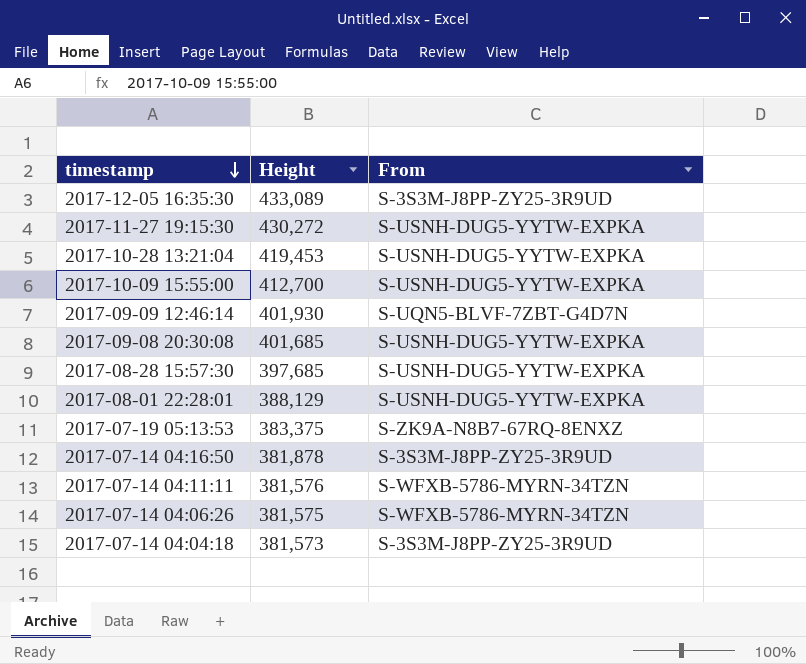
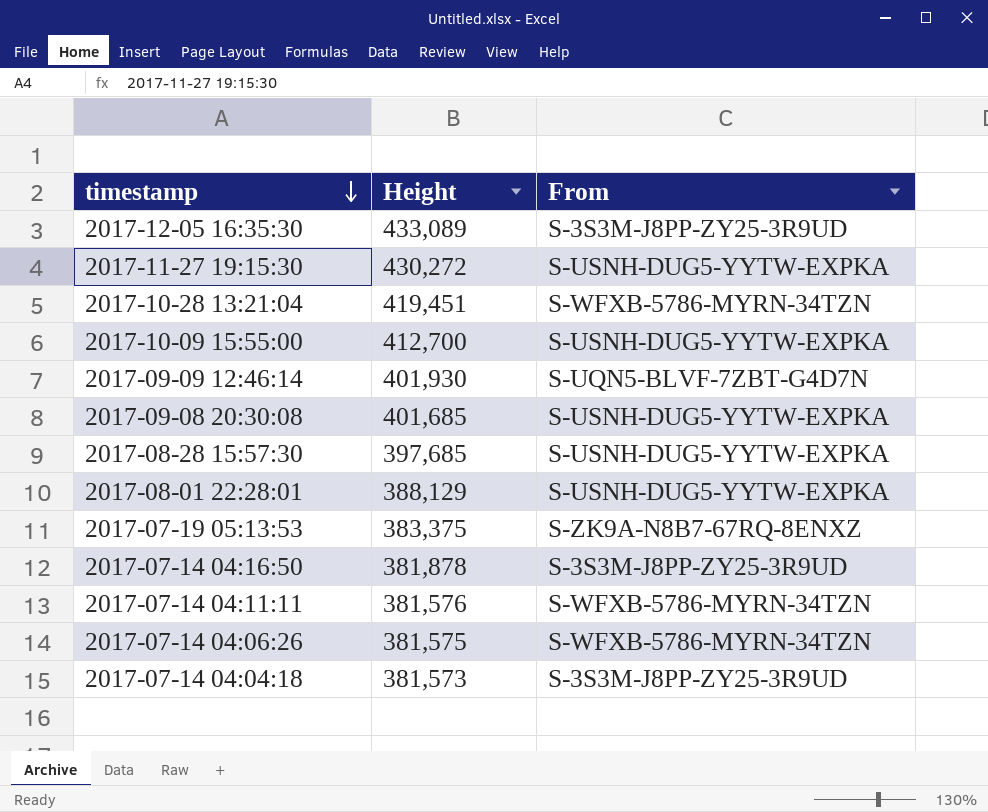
2017-10-28 13:21:04 | Height: 419,453 -> 419,451
2017-10-28 13:21:04 | From: S-USNH-DUG5-YYTW-EXPKA -> S-WFXB-5786-MYRN-34TZN

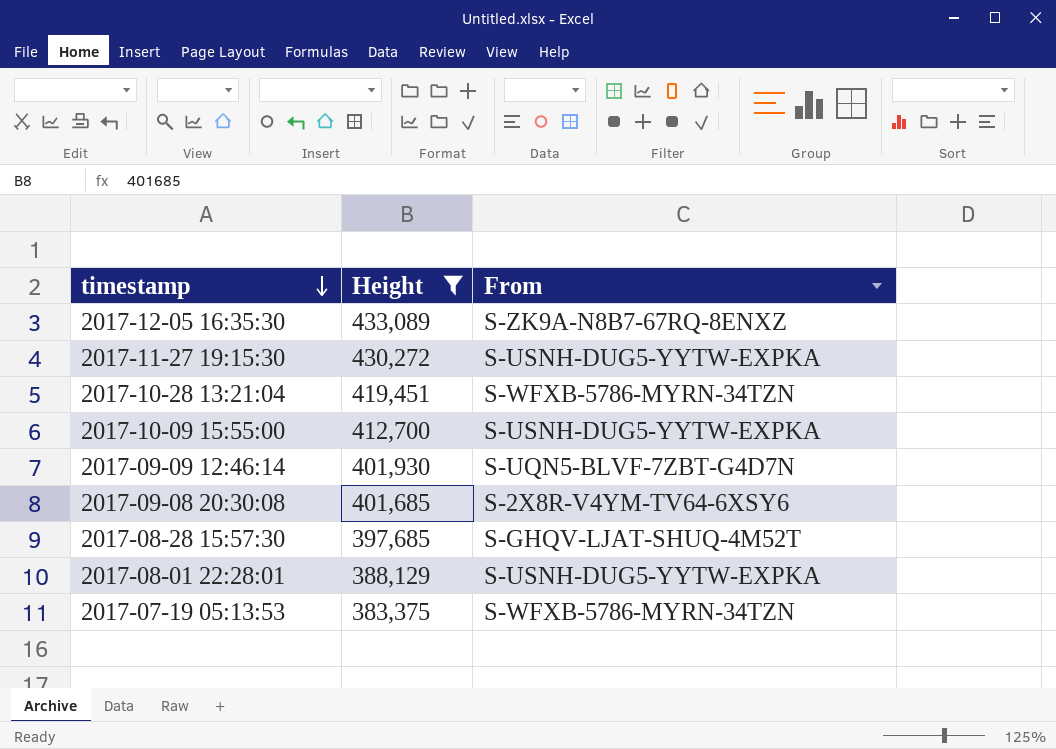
filter: none -> Height >= 383,375
2017-12-05 16:35:30 | From: S-3S3M-J8PP-ZY25-3R9UD -> S-ZK9A-N8B7-67RQ-8ENXZ
2017-09-08 20:30:08 | From: S-USNH-DUG5-YYTW-EXPKA -> S-2X8R-V4YM-TV64-6XSY6
2017-08-28 15:57:30 | From: S-USNH-DUG5-YYTW-EXPKA -> S-GHQV-LJAT-SHUQ-4M52T
2017-07-19 05:13:53 | From: S-ZK9A-N8B7-67RQ-8ENXZ -> S-WFXB-5786-MYRN-34TZN

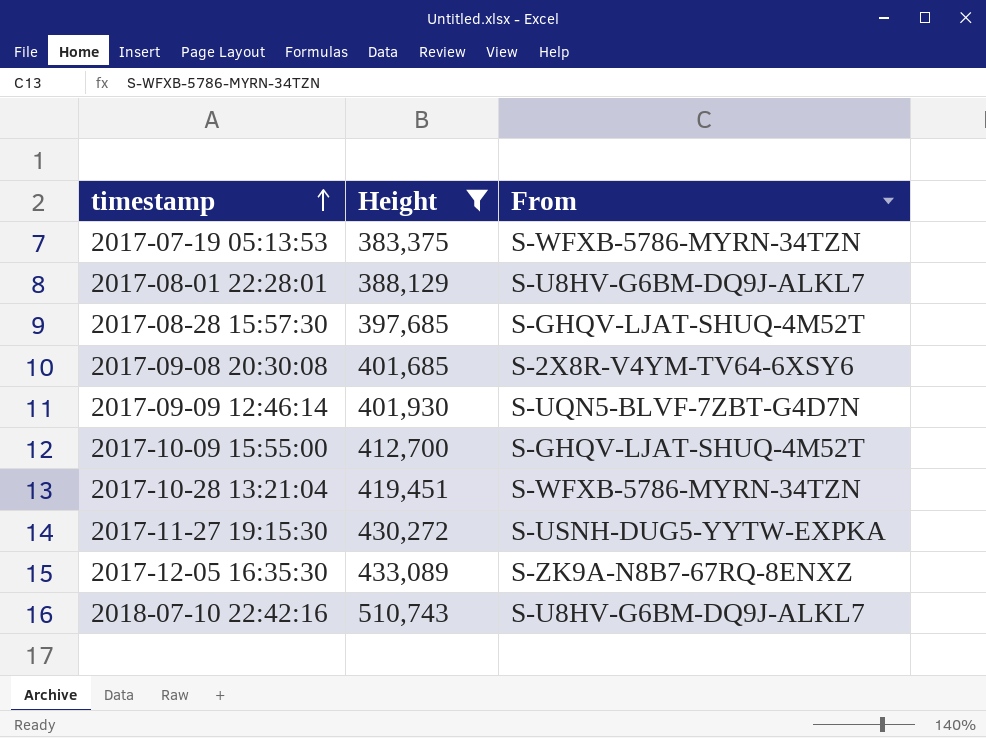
row order: timestamp descending -> timestamp ascending
2017-08-01 22:28:01 | From: S-USNH-DUG5-YYTW-EXPKA -> S-U8HV-G6BM-DQ9J-ALKL7
2017-10-09 15:55:00 | From: S-USNH-DUG5-YYTW-EXPKA -> S-GHQV-LJAT-SHUQ-4M52T
row 2018-07-10 22:42:16: none -> 510,743 | S-U8HV-G6BM-DQ9J-ALKL7

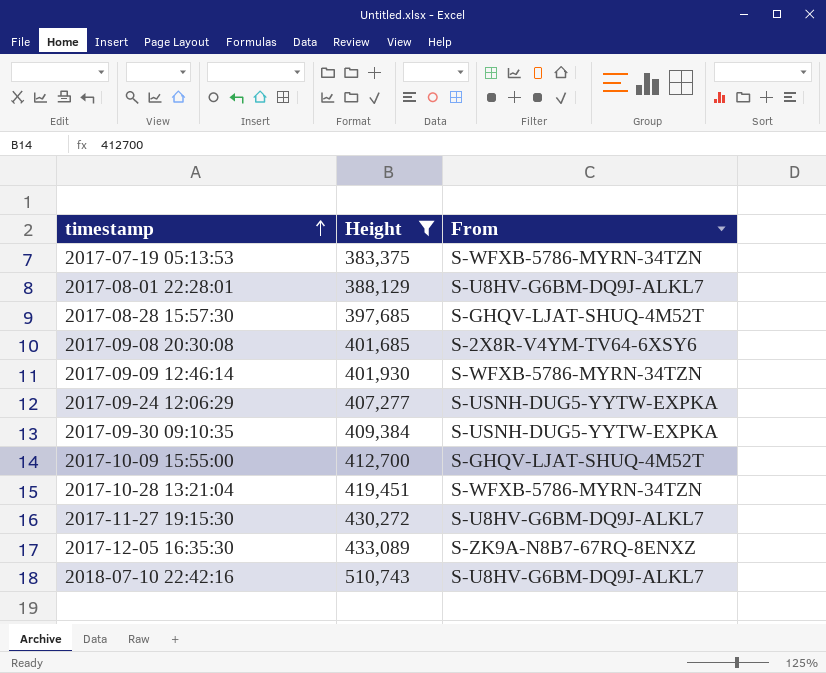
2017-09-09 12:46:14 | From: S-UQN5-BLVF-7ZBT-G4D7N -> S-WFXB-5786-MYRN-34TZN
row 2017-09-24 12:06:29: none -> 407,277 | S-USNH-DUG5-YYTW-EXPKA
row 2017-09-30 09:10:35: none -> 409,384 | S-USNH-DUG5-YYTW-EXPKA
2017-11-27 19:15:30 | From: S-USNH-DUG5-YYTW-EXPKA -> S-U8HV-G6BM-DQ9J-ALKL7

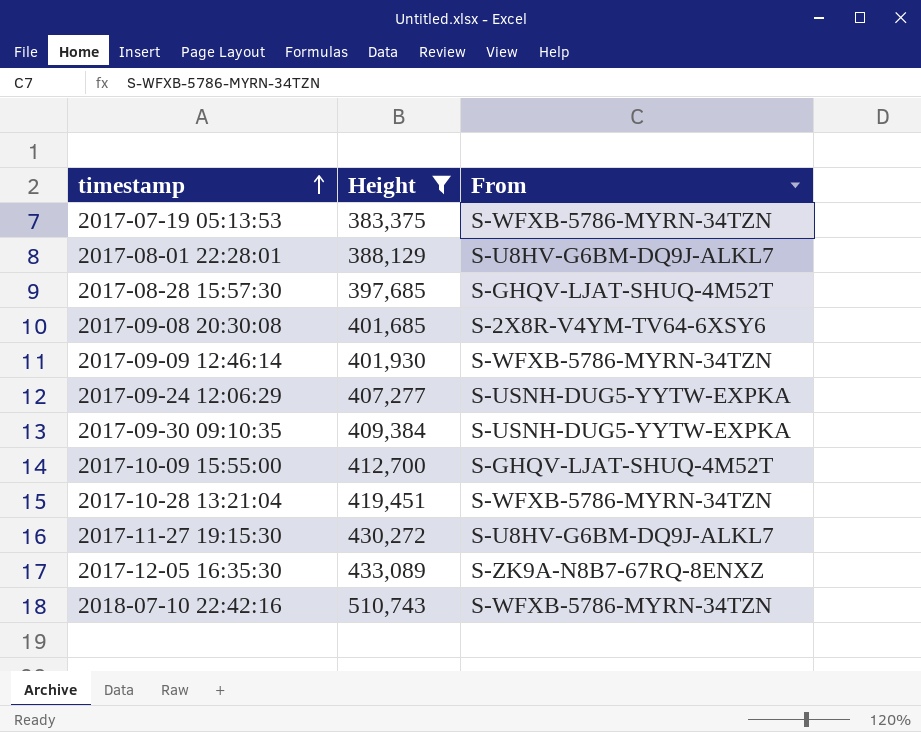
2018-07-10 22:42:16 | From: S-U8HV-G6BM-DQ9J-ALKL7 -> S-WFXB-5786-MYRN-34TZN

